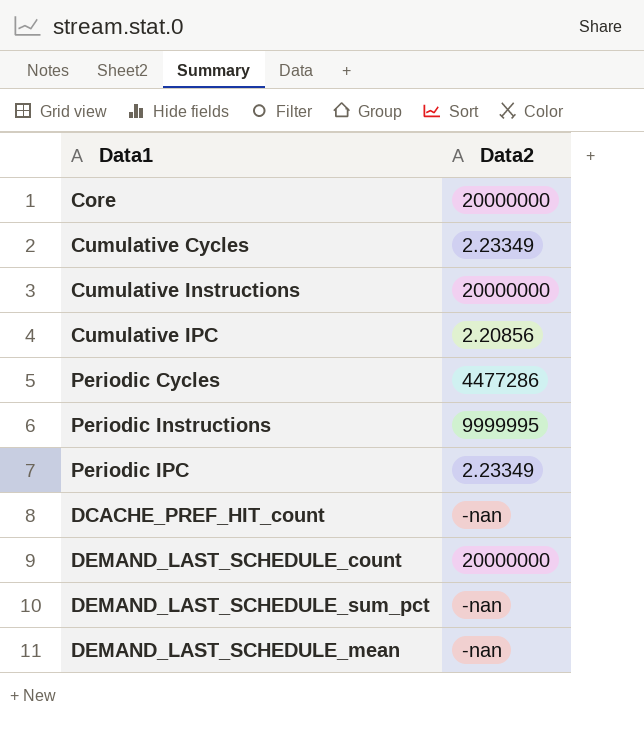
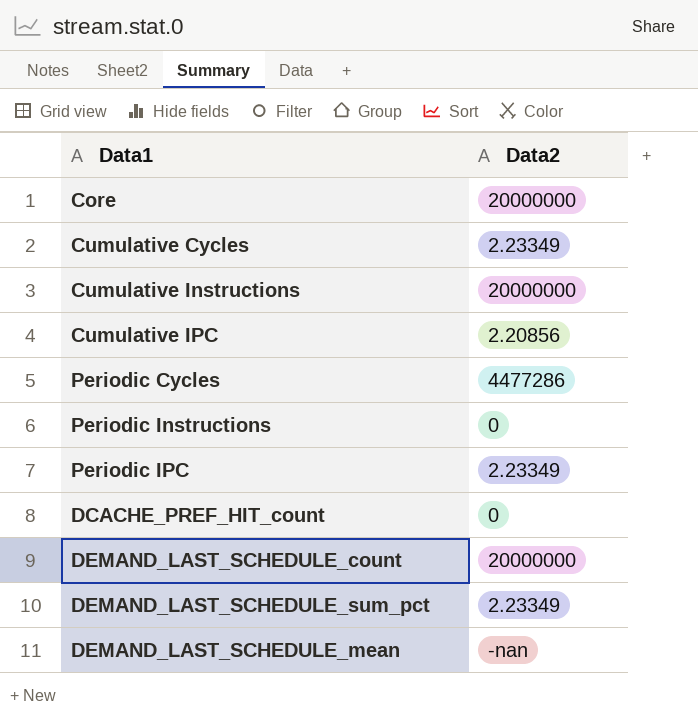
Periodic Instructions | Data2: 9999995 -> 0
DCACHE_PREF_HIT_count | Data2: -nan -> 0
DEMAND_LAST_SCHEDULE_sum_pct | Data2: -nan -> 2.23349

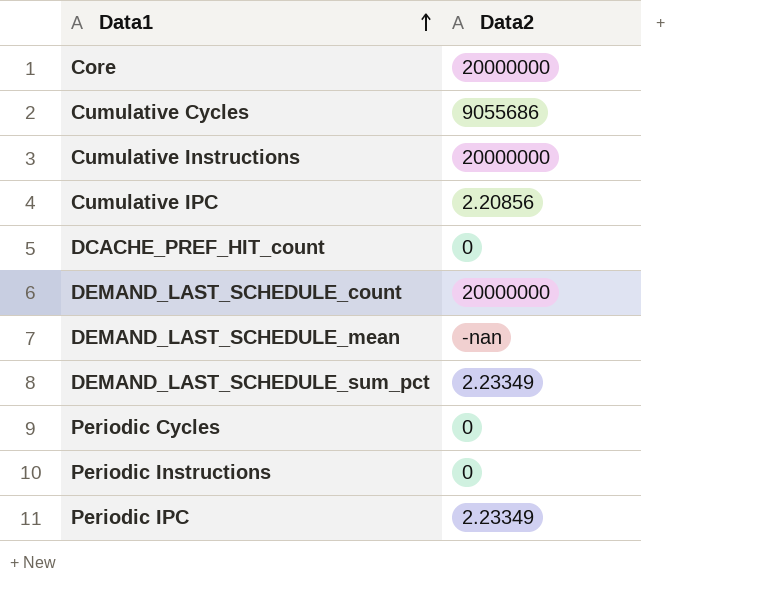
row order: none -> Data1 ascending
Cumulative Cycles | Data2: 2.23349 -> 9055686
Periodic Cycles | Data2: 4477286 -> 0

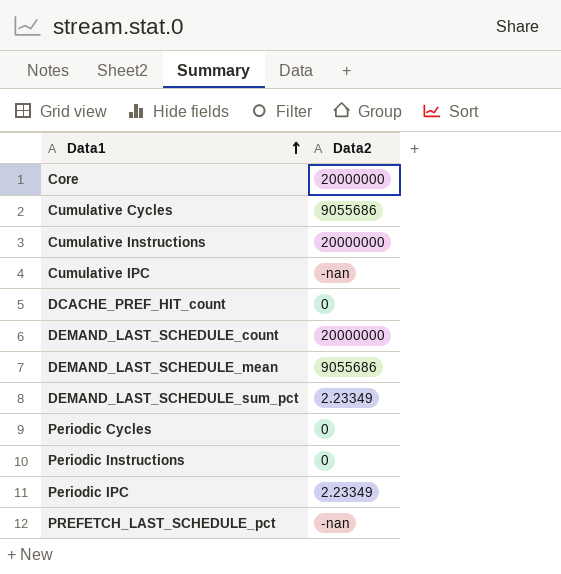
Cumulative IPC | Data2: 2.20856 -> -nan
DEMAND_LAST_SCHEDULE_mean | Data2: -nan -> 9055686
row PREFETCH_LAST_SCHEDULE_pct: none -> -nan

